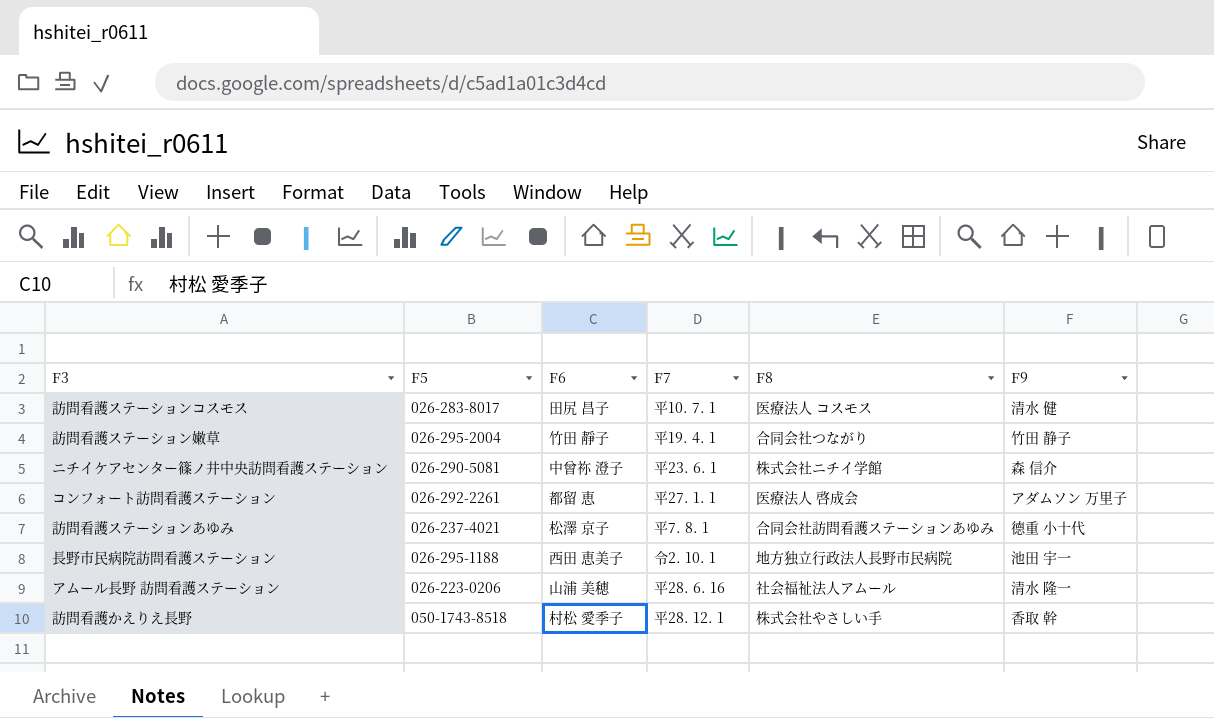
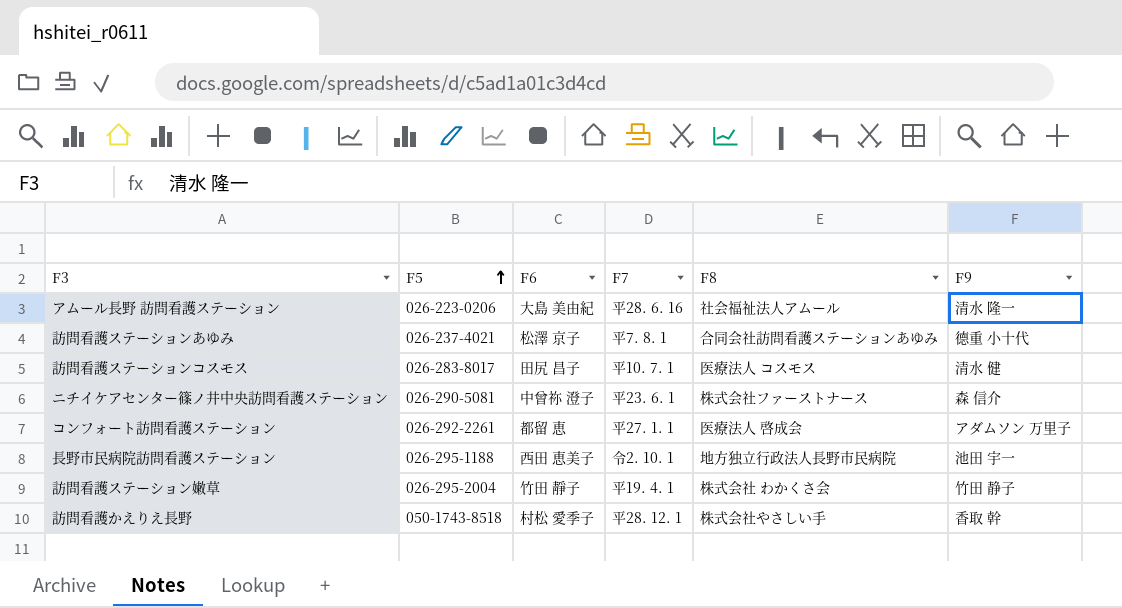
row order: none -> F5 ascending
アムール長野 訪問看護ステーション | F6: 山浦 美穂 -> 大島 美由紀
ニチイケアセンター篠ノ井中央訪問看護ステーション | F8: 株式会社ニチイ学館 -> 株式会社ファーストナース
訪問看護ステーション嫩草 | F8: 合同会社つながり -> 株式会社 わかくさ会

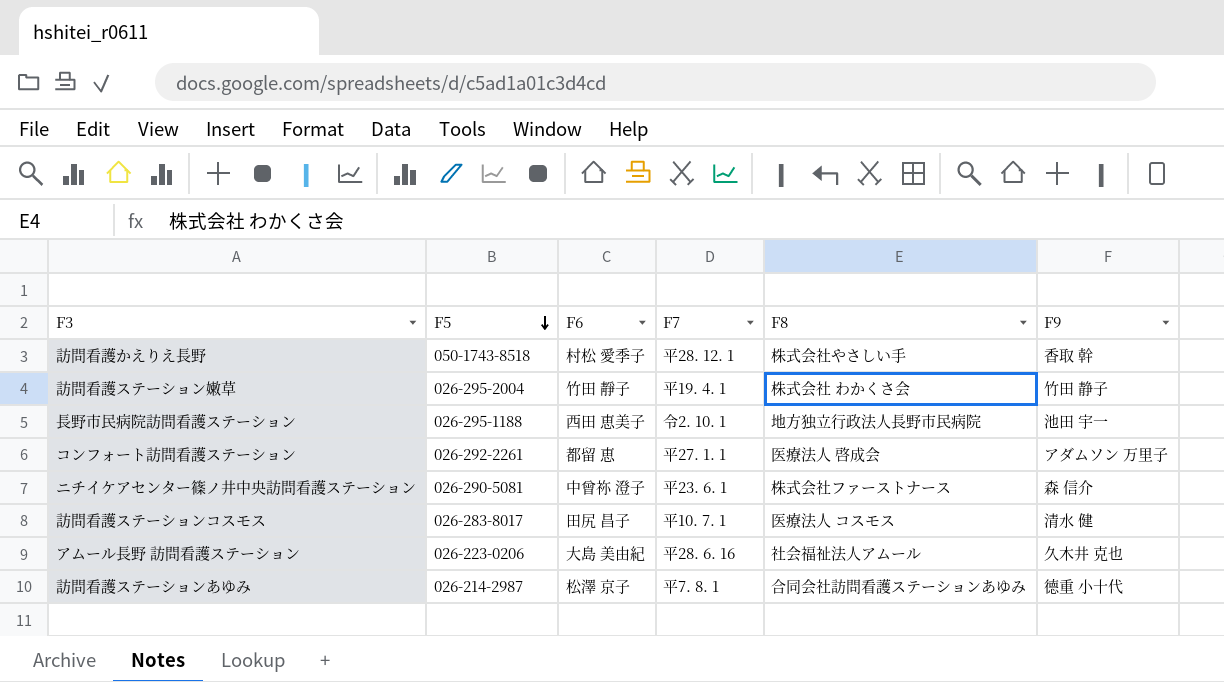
row order: F5 ascending -> F5 descending
アムール長野 訪問看護ステーション | F9: 清水 隆一 -> 久木井 克也
訪問看護ステーションあゆみ | F5: 026-237-4021 -> 026-214-2987

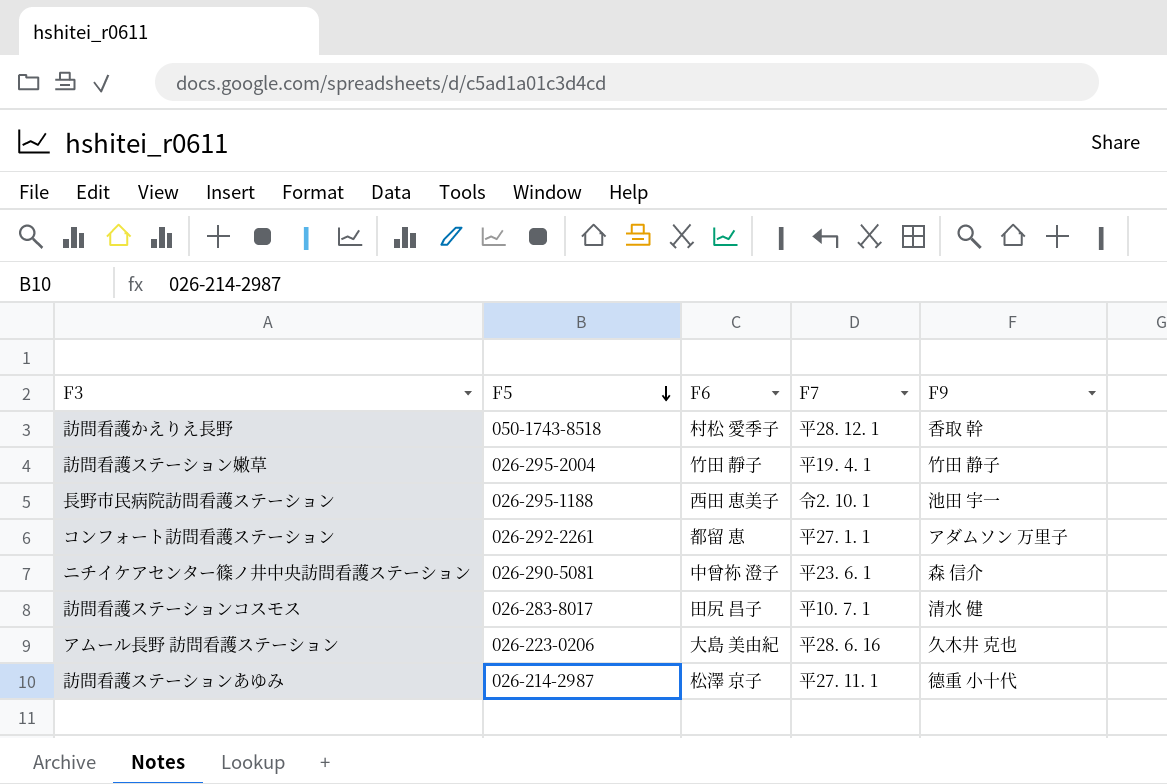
column F8 | position: 5 -> none
訪問看護ステーションあゆみ | F7: 平7. 8. 1 -> 平27. 11. 1

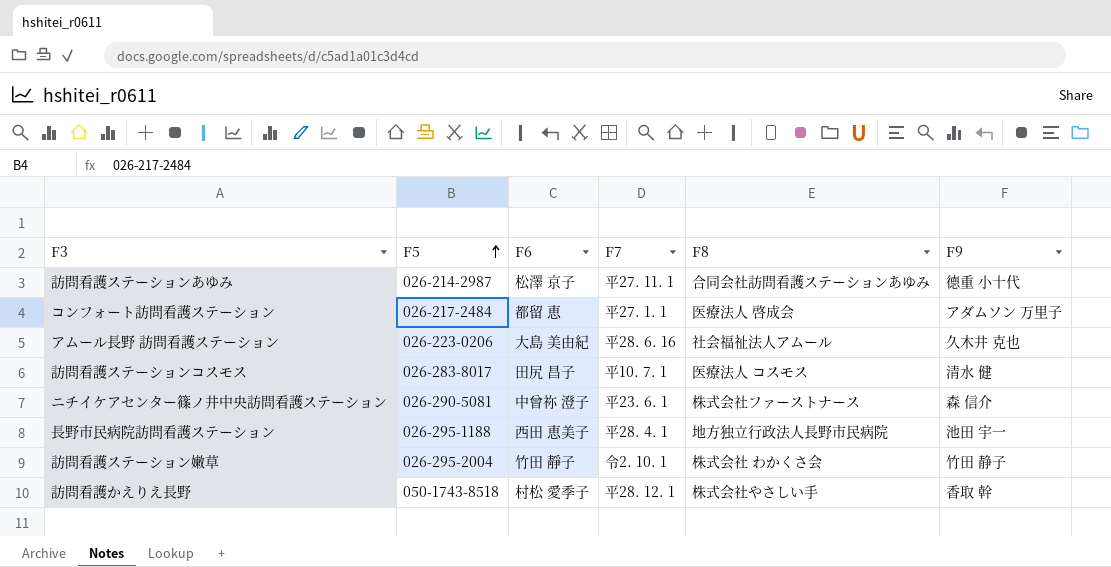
row order: F5 descending -> F5 ascending
column F8 | position: none -> 5
コンフォート訪問看護ステーション | F5: 026-292-2261 -> 026-217-2484
長野市民病院訪問看護ステーション | F7: 令2. 10. 1 -> 平28. 4. 1
訪問看護ステーション嫩草 | F7: 平19. 4. 1 -> 令2. 10. 1

